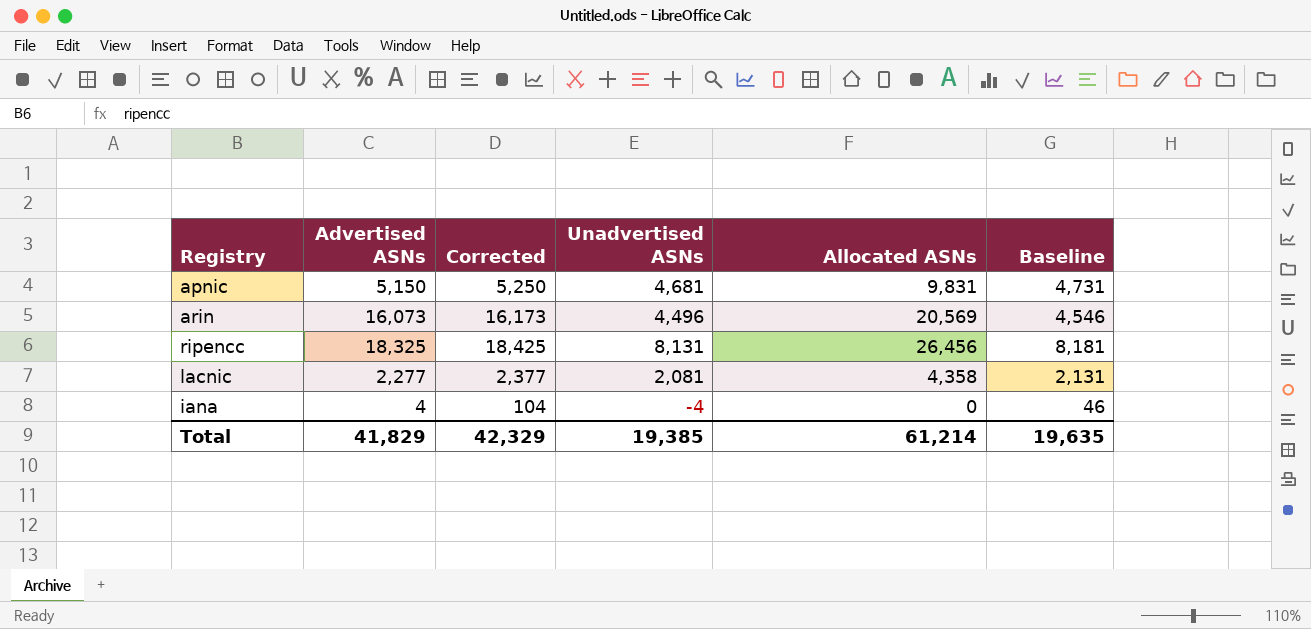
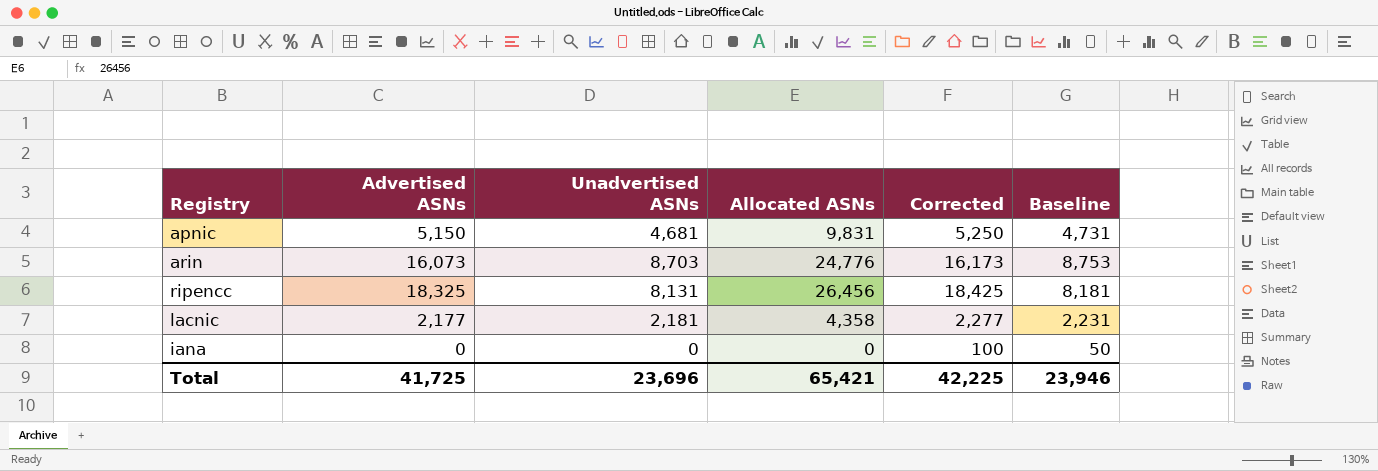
column Corrected | position: 3 -> 5
arin | Unadvertised ASNs: 4,496 -> 8,703
arin | Allocated ASNs: 20,569 -> 24,776
arin | Baseline: 4,546 -> 8,753
lacnic | Advertised ASNs: 2,277 -> 2,177
lacnic | Unadvertised ASNs: 2,081 -> 2,181
lacnic | Corrected: 2,377 -> 2,277
lacnic | Baseline: 2,131 -> 2,231
iana | Advertised ASNs: 4 -> 0
iana | Unadvertised ASNs: -4 -> 0
iana | Corrected: 104 -> 100
iana | Baseline: 46 -> 50
Total | Advertised ASNs: 41,829 -> 41,725
Total | Unadvertised ASNs: 19,385 -> 23,696
Total | Allocated ASNs: 61,214 -> 65,421
Total | Corrected: 42,329 -> 42,225
Total | Baseline: 19,635 -> 23,946

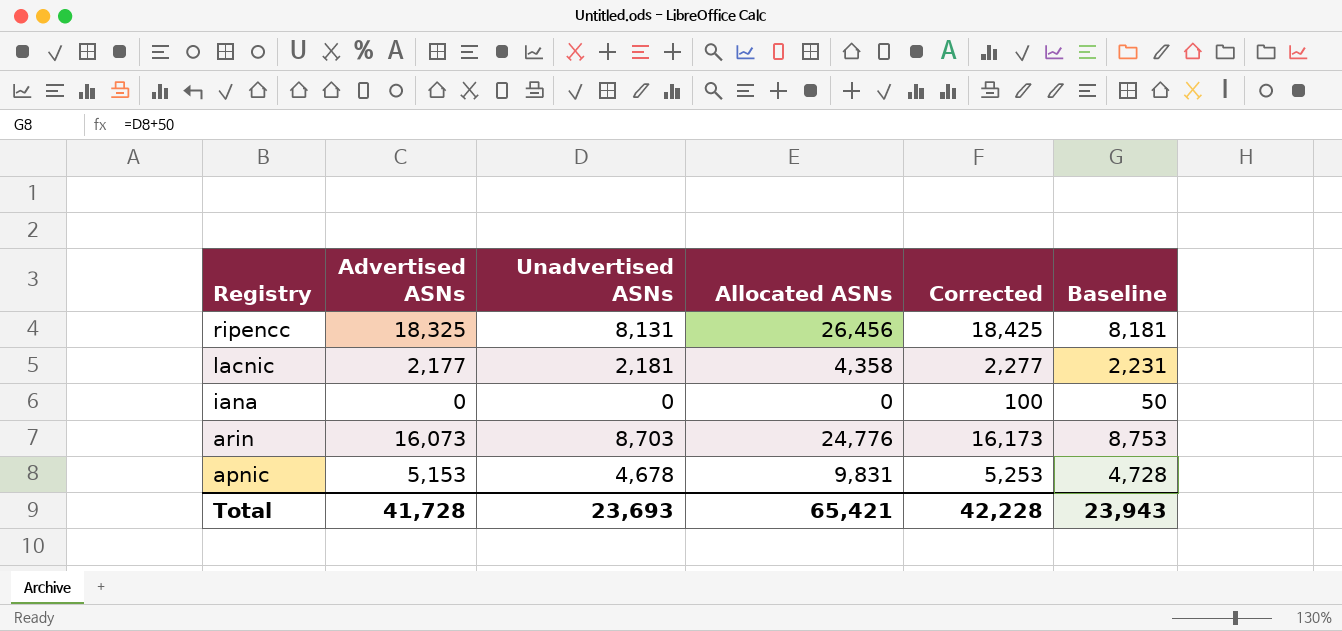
row order: none -> Registry descending
apnic | Advertised ASNs: 5,150 -> 5,153
apnic | Unadvertised ASNs: 4,681 -> 4,678
apnic | Corrected: 5,250 -> 5,253
apnic | Baseline: 4,731 -> 4,728
Total | Advertised ASNs: 41,725 -> 41,728
Total | Unadvertised ASNs: 23,696 -> 23,693
Total | Corrected: 42,225 -> 42,228
Total | Baseline: 23,946 -> 23,943

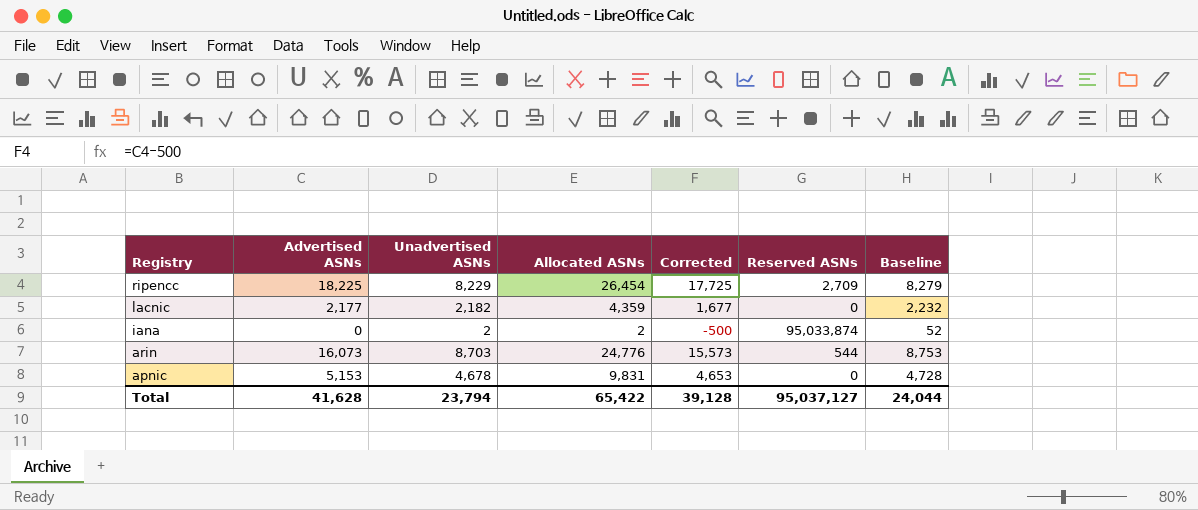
column Corrected | formula: [Advertised ASNs] + 100 -> [Advertised ASNs] - 500
column Reserved ASNs | position: none -> 6
ripencc | Advertised ASNs: 18,325 -> 18,225
ripencc | Unadvertised ASNs: 8,131 -> 8,229
ripencc | Allocated ASNs: 26,456 -> 26,454
ripencc | Baseline: 8,181 -> 8,279
lacnic | Unadvertised ASNs: 2,181 -> 2,182
lacnic | Allocated ASNs: 4,358 -> 4,359
lacnic | Baseline: 2,231 -> 2,232
iana | Unadvertised ASNs: 0 -> 2
iana | Allocated ASNs: 0 -> 2
iana | Baseline: 50 -> 52
Total | Advertised ASNs: 41,728 -> 41,628
Total | Unadvertised ASNs: 23,693 -> 23,794
Total | Allocated ASNs: 65,421 -> 65,422
Total | Corrected: 42,228 -> 39,128
Total | Baseline: 23,943 -> 24,044

